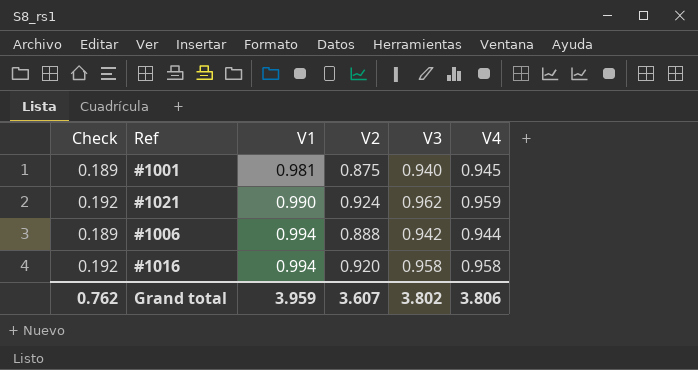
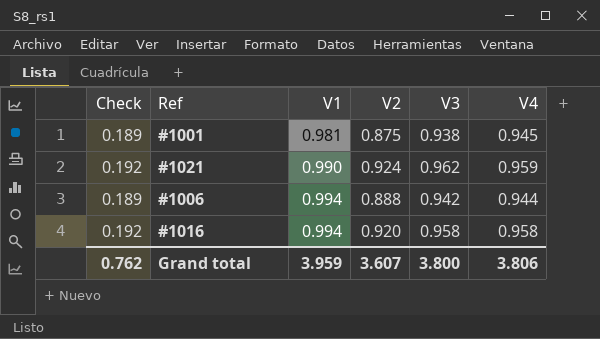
#1001 | V3: 0.940 -> 0.938
Grand total | V3: 3.802 -> 3.800

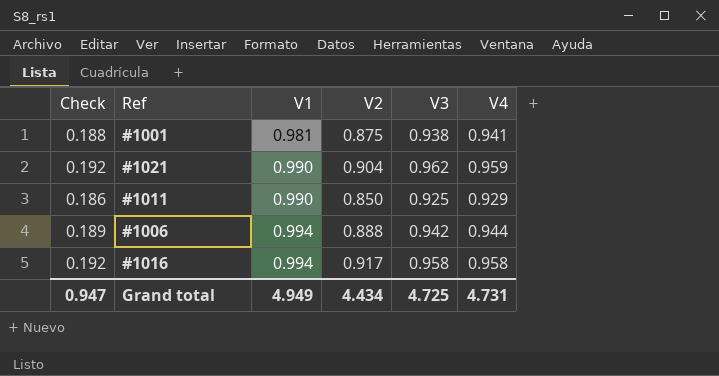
#1001 | Check: 0.189 -> 0.188
#1001 | V4: 0.945 -> 0.941
#1021 | V2: 0.924 -> 0.904
row #1011: none -> 0.186 | 0.990 | 0.850 | 0.925 | 0.929
#1016 | V2: 0.920 -> 0.917
Grand total | Check: 0.762 -> 0.947
Grand total | V1: 3.959 -> 4.949
Grand total | V2: 3.607 -> 4.434
Grand total | V3: 3.800 -> 4.725
Grand total | V4: 3.806 -> 4.731

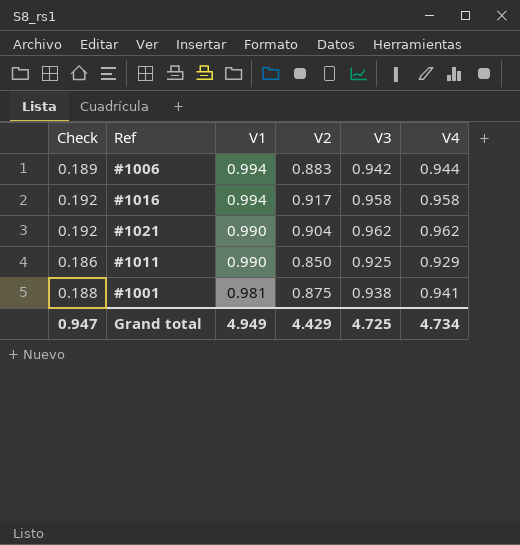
row order: V1 ascending -> V1 descending
#1006 | V2: 0.888 -> 0.883
#1021 | V4: 0.959 -> 0.962
Grand total | V2: 4.434 -> 4.429
Grand total | V4: 4.731 -> 4.734

